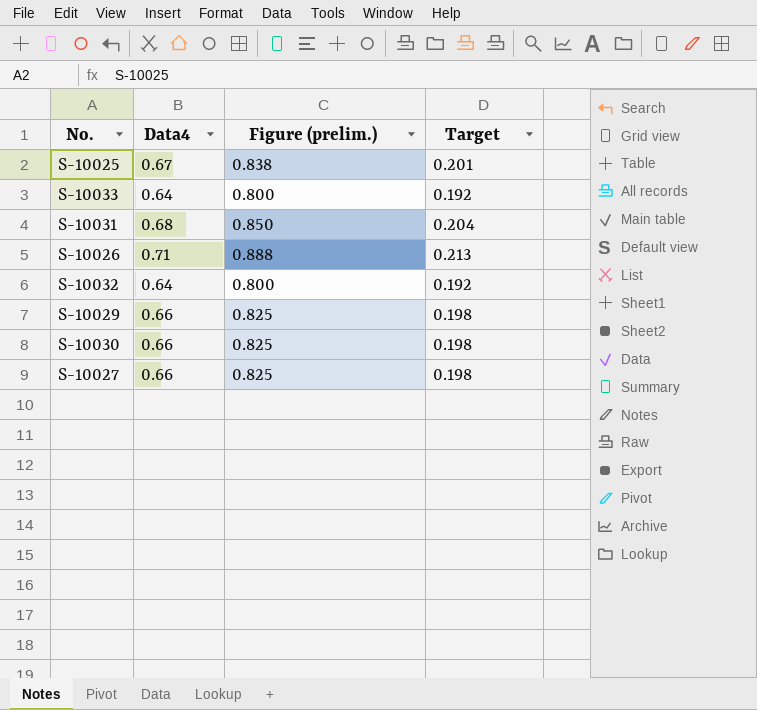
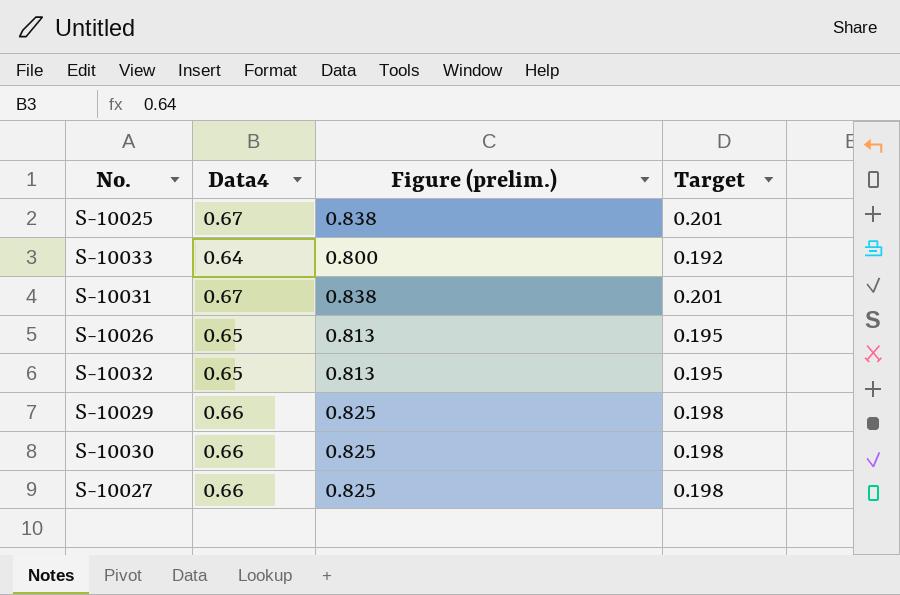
S-10031 | Data4: 0.68 -> 0.67
S-10031 | Figure (prelim.): 0.850 -> 0.838
S-10031 | Target: 0.204 -> 0.201
S-10026 | Data4: 0.71 -> 0.65
S-10026 | Figure (prelim.): 0.888 -> 0.813
S-10026 | Target: 0.213 -> 0.195
S-10032 | Data4: 0.64 -> 0.65
S-10032 | Figure (prelim.): 0.800 -> 0.813
S-10032 | Target: 0.192 -> 0.195

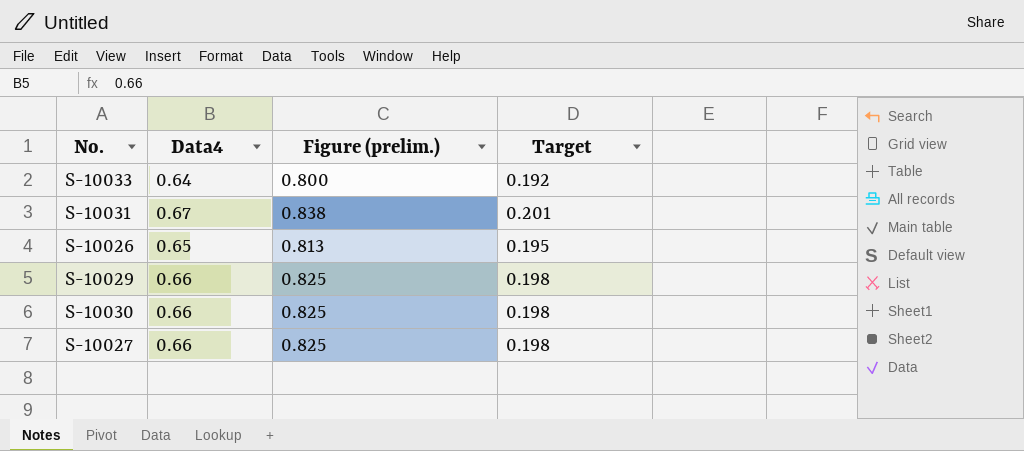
row S-10025: 0.67 | 0.838 | 0.201 -> none
row S-10032: 0.65 | 0.813 | 0.195 -> none

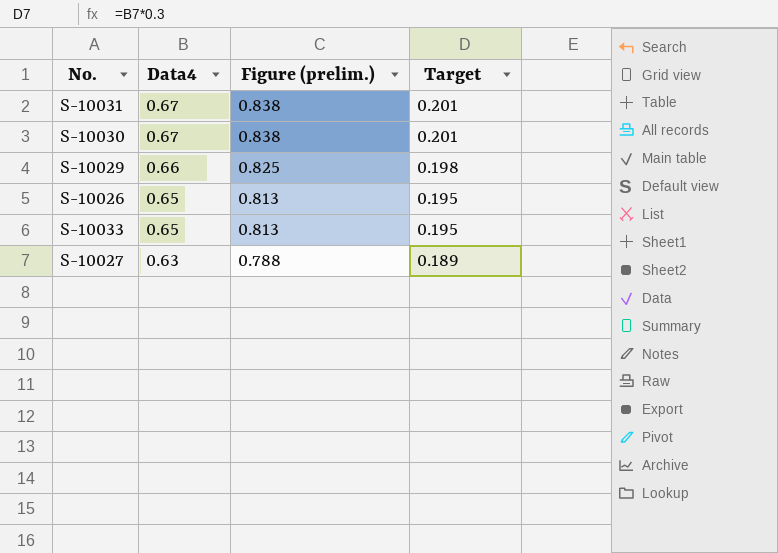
row order: none -> Data4 descending
S-10030 | Data4: 0.66 -> 0.67
S-10030 | Figure (prelim.): 0.825 -> 0.838
S-10030 | Target: 0.198 -> 0.201
S-10033 | Data4: 0.64 -> 0.65
S-10033 | Figure (prelim.): 0.800 -> 0.813
S-10033 | Target: 0.192 -> 0.195
S-10027 | Data4: 0.66 -> 0.63
S-10027 | Figure (prelim.): 0.825 -> 0.788
S-10027 | Target: 0.198 -> 0.189

